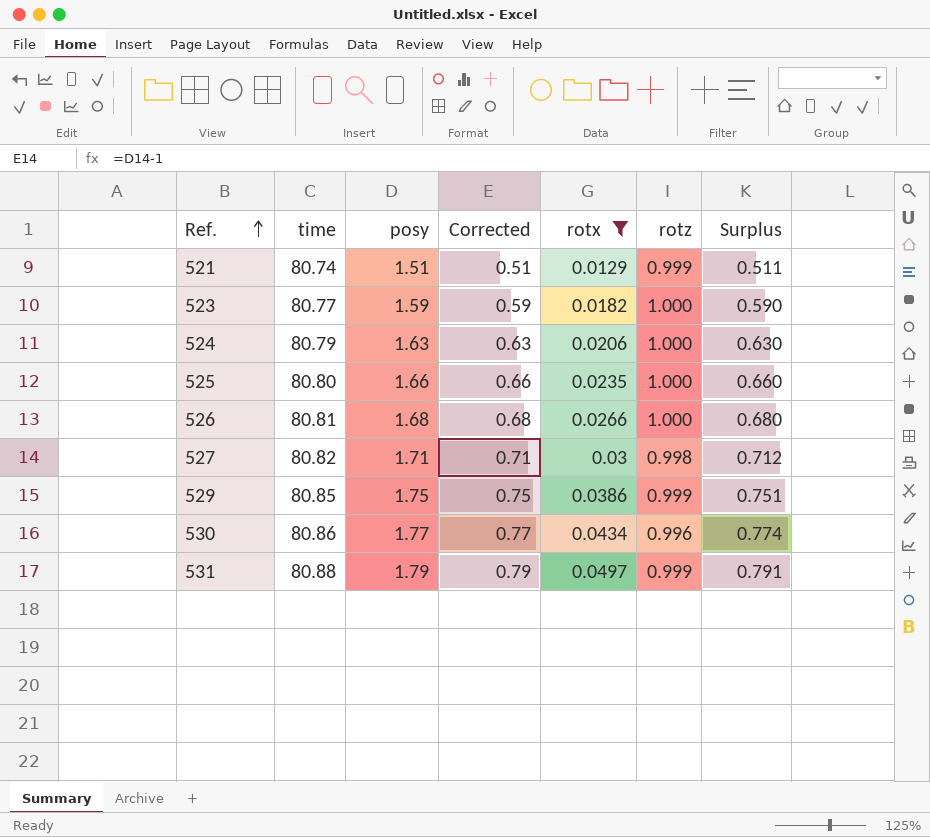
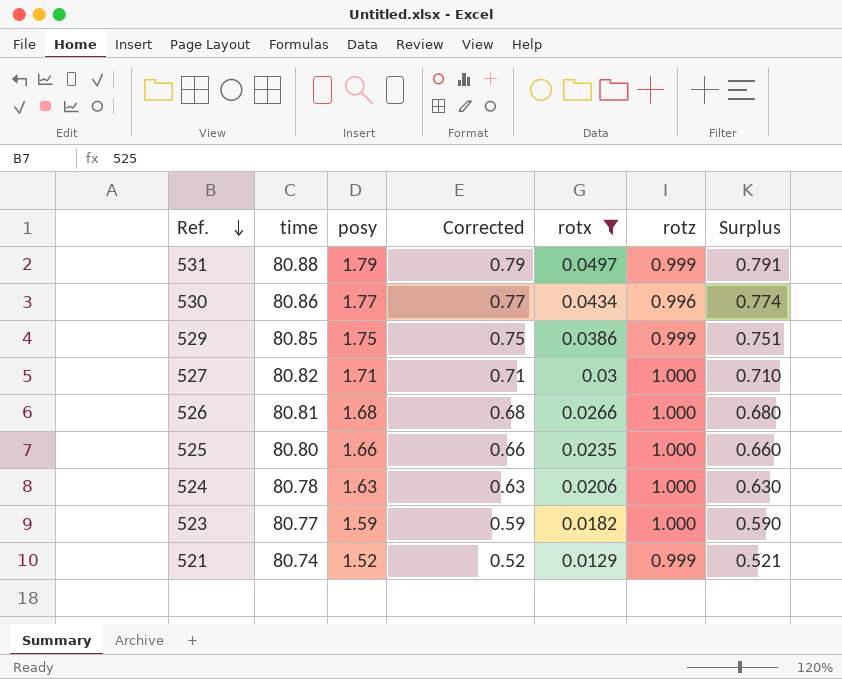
row order: Ref. ascending -> Ref. descending
527 | rotz: 0.998 -> 1.000
527 | Surplus: 0.712 -> 0.710
524 | time: 80.79 -> 80.78
521 | posy: 1.51 -> 1.52
521 | Corrected: 0.51 -> 0.52
521 | Surplus: 0.511 -> 0.521

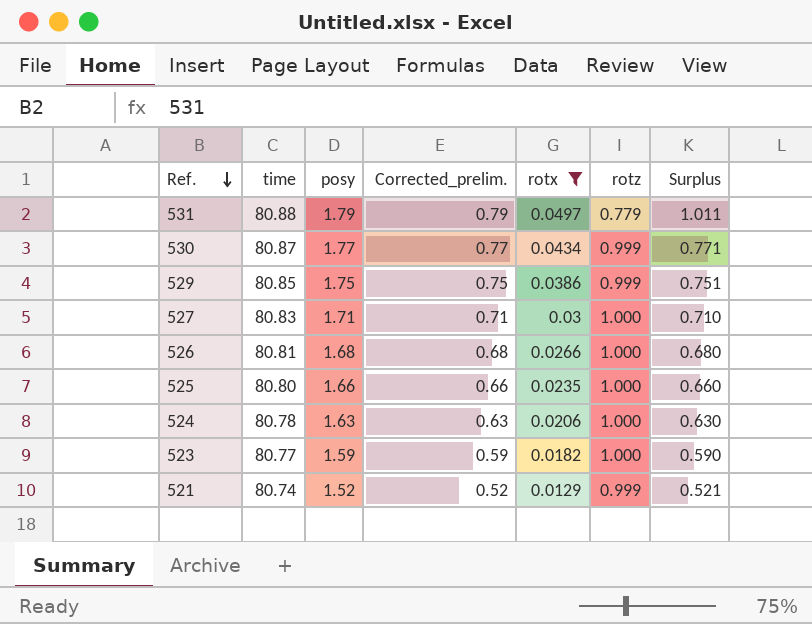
column name: Corrected -> Corrected_prelim.
531 | rotz: 0.999 -> 0.779
531 | Surplus: 0.791 -> 1.011
530 | time: 80.86 -> 80.87
530 | rotz: 0.996 -> 0.999
530 | Surplus: 0.774 -> 0.771
527 | time: 80.82 -> 80.83

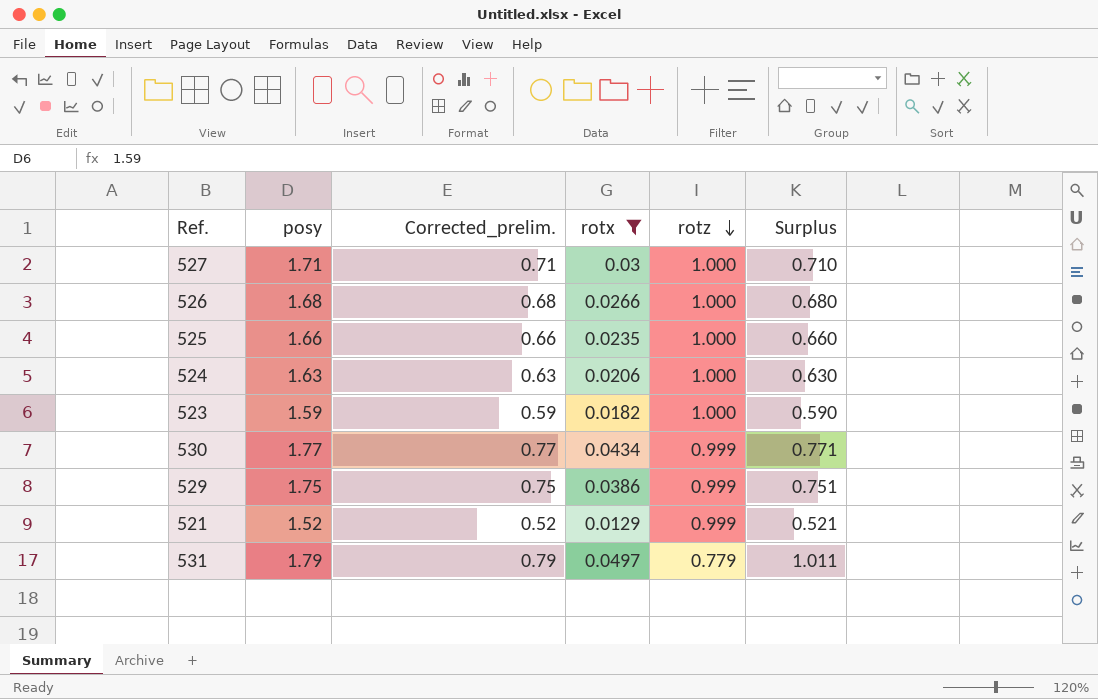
row order: Ref. descending -> rotz descending
column time | position: 2 -> none

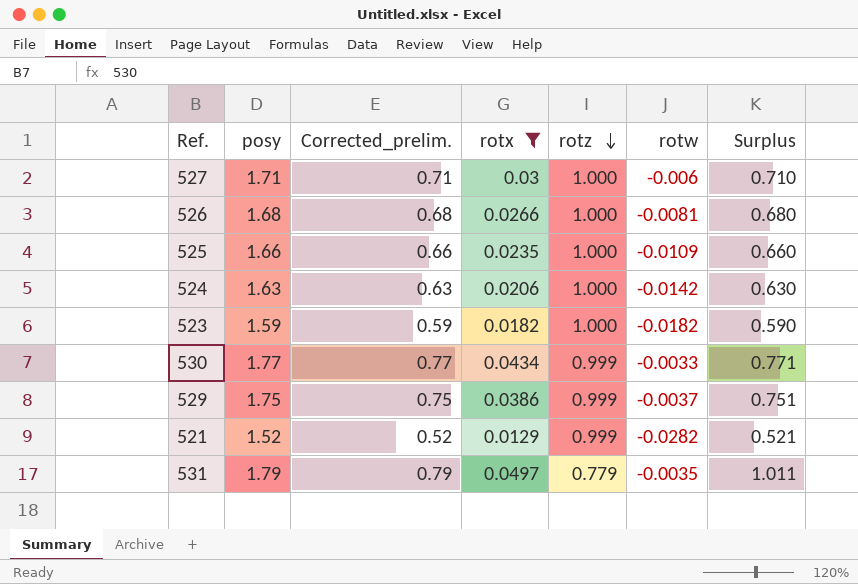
column rotw | position: none -> 6

